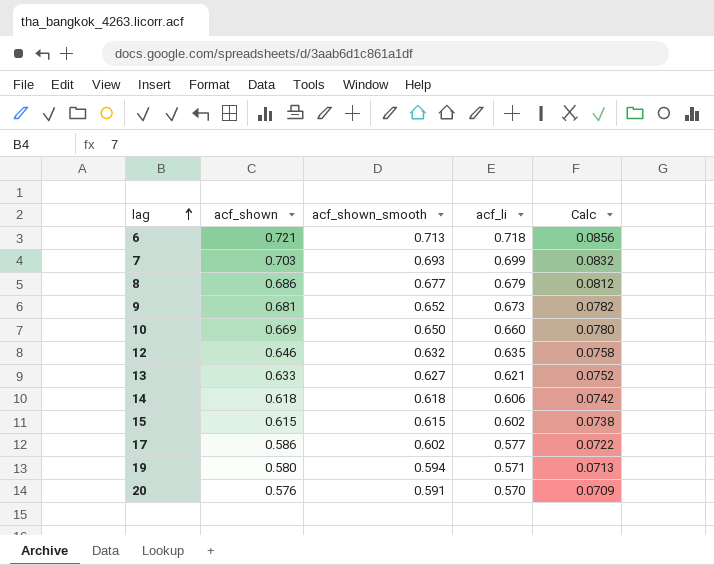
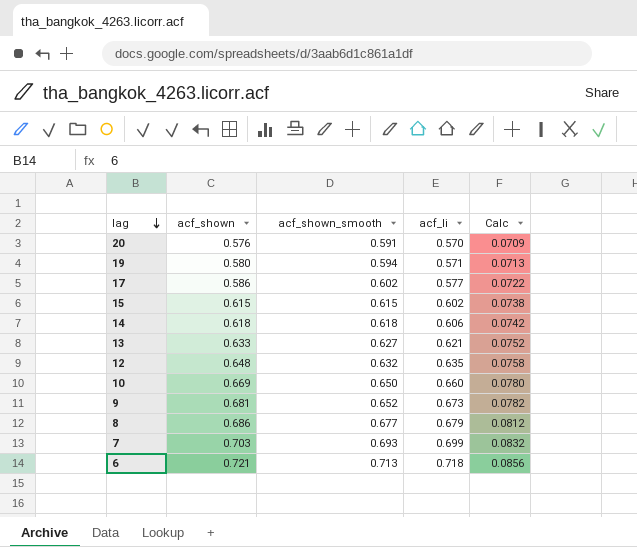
row order: lag ascending -> lag descending
12 | acf_shown: 0.646 -> 0.648

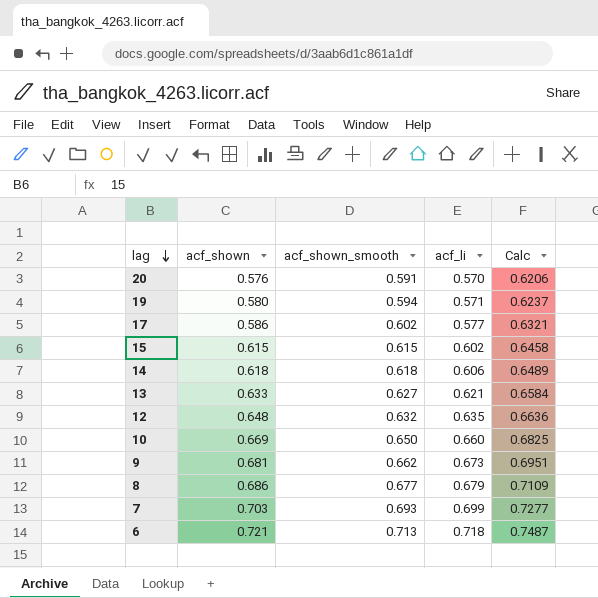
column Calc | formula: [acf_shown_smooth] * 0.12 -> [acf_shown_smooth] * 1.05
9 | acf_shown_smooth: 0.652 -> 0.662

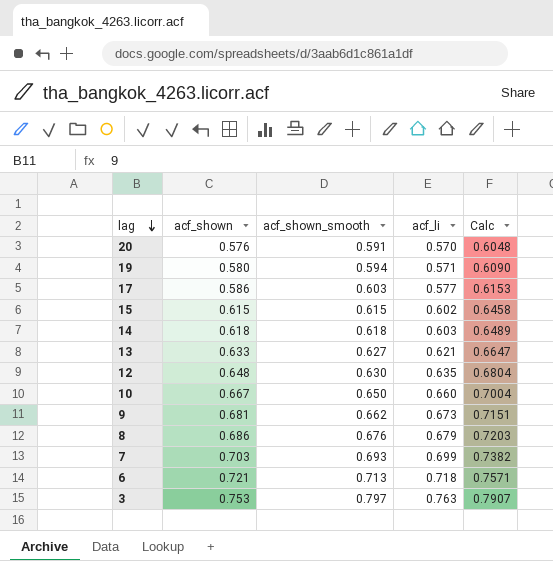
column Calc | formula: [acf_shown_smooth] * 1.05 -> [acf_shown] * 1.05
17 | acf_shown_smooth: 0.602 -> 0.603
14 | acf_li: 0.606 -> 0.603
12 | acf_shown_smooth: 0.632 -> 0.630
10 | acf_shown: 0.669 -> 0.667
8 | acf_shown_smooth: 0.677 -> 0.676
row 3: none -> 0.753 | 0.797 | 0.763 | 0.7907

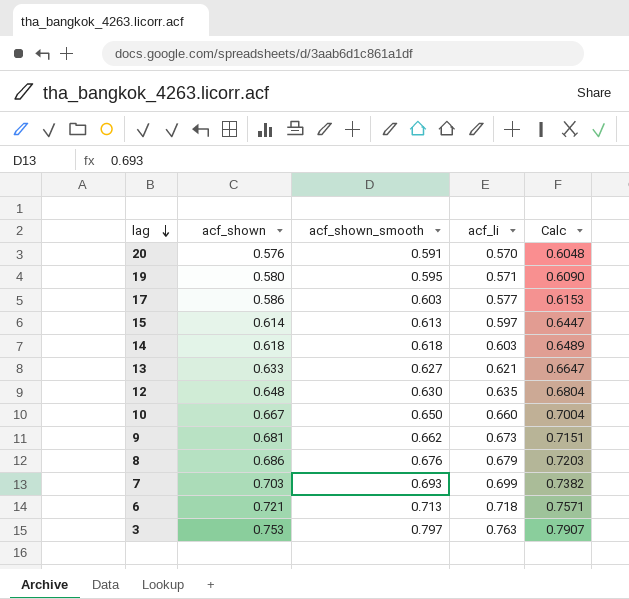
19 | acf_shown_smooth: 0.594 -> 0.595
15 | acf_shown: 0.615 -> 0.614
15 | acf_shown_smooth: 0.615 -> 0.613
15 | acf_li: 0.602 -> 0.597
15 | Calc: 0.6458 -> 0.6447

